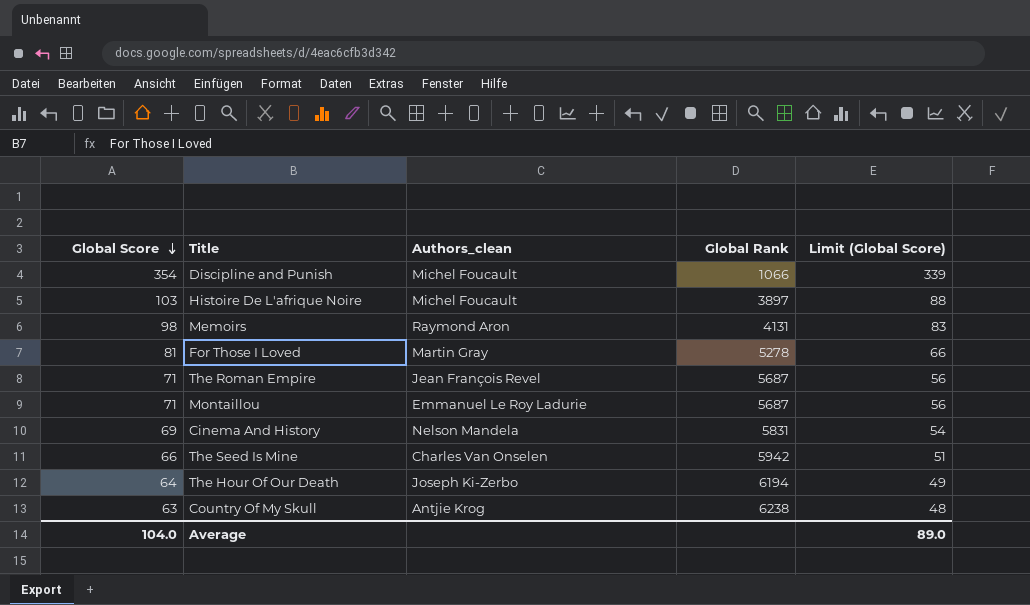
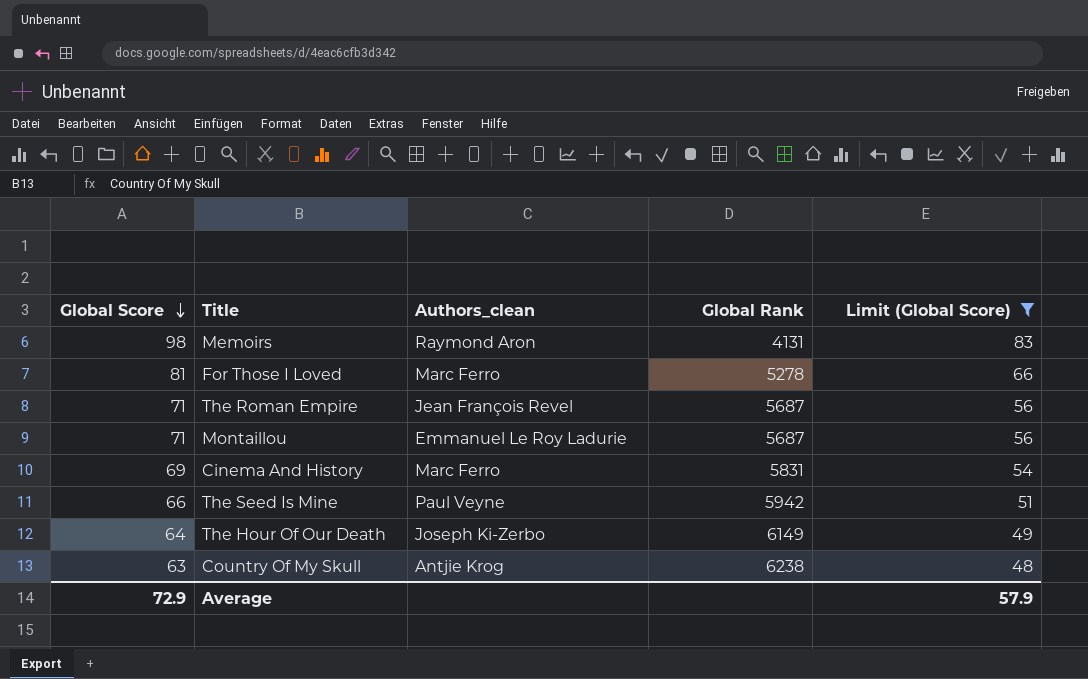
filter: none -> Limit (Global Score) <= 83
For Those I Loved | Authors_clean: Martin Gray -> Marc Ferro
Cinema And History | Authors_clean: Nelson Mandela -> Marc Ferro
The Seed Is Mine | Authors_clean: Charles Van Onselen -> Paul Veyne
The Hour Of Our Death | Global Rank: 6194 -> 6149
Average | Global Score: 104.0 -> 72.9
Average | Limit (Global Score): 89.0 -> 57.9

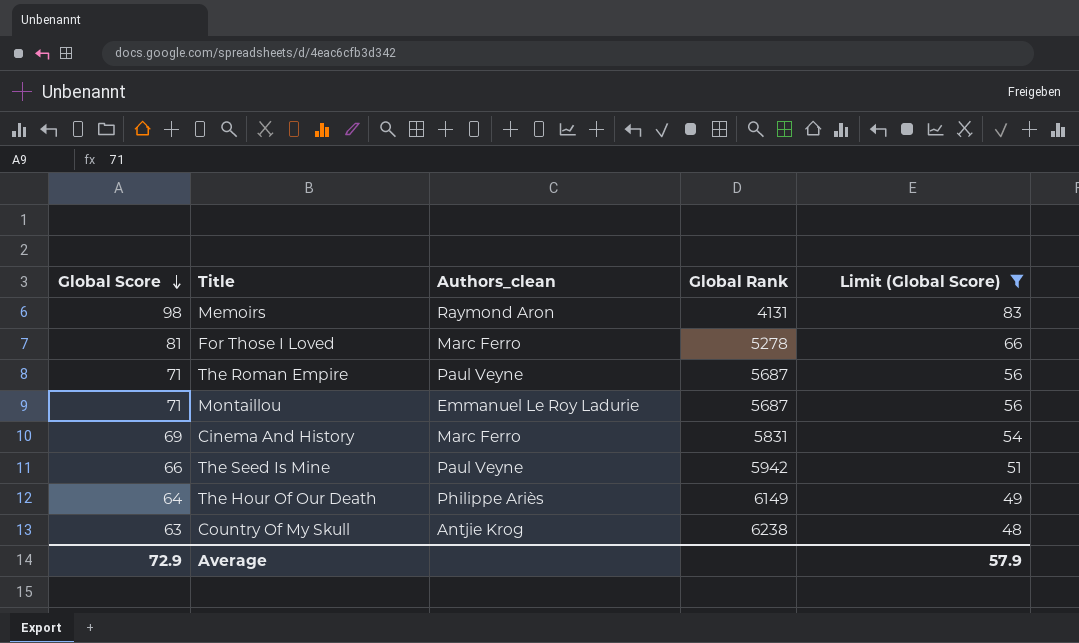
The Roman Empire | Authors_clean: Jean François Revel -> Paul Veyne
The Hour Of Our Death | Authors_clean: Joseph Ki-Zerbo -> Philippe Ariès

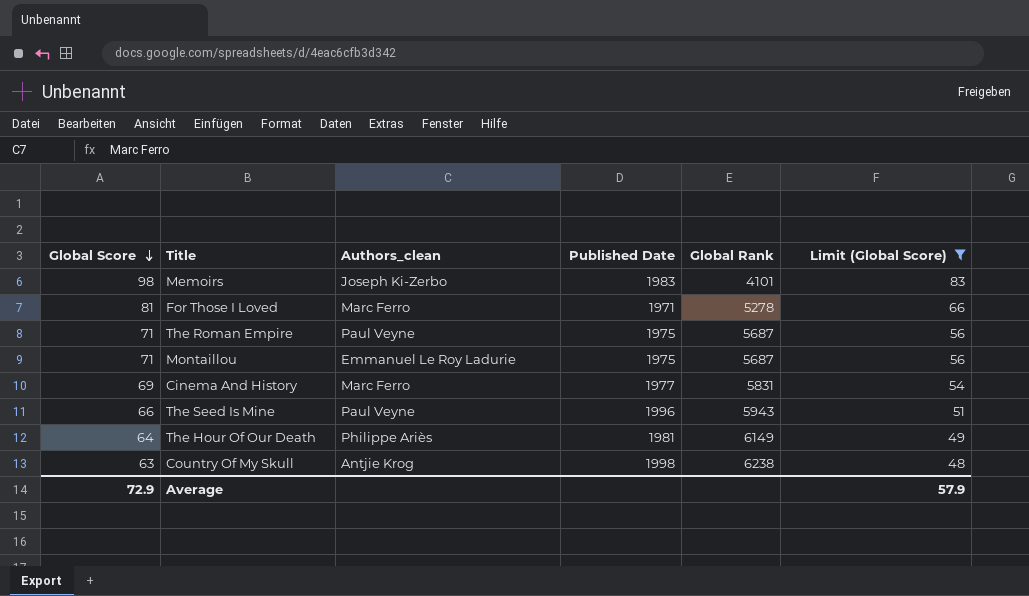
column Published Date | position: none -> 4
Memoirs | Authors_clean: Raymond Aron -> Joseph Ki-Zerbo
Memoirs | Global Rank: 4131 -> 4101
The Seed Is Mine | Global Rank: 5942 -> 5943

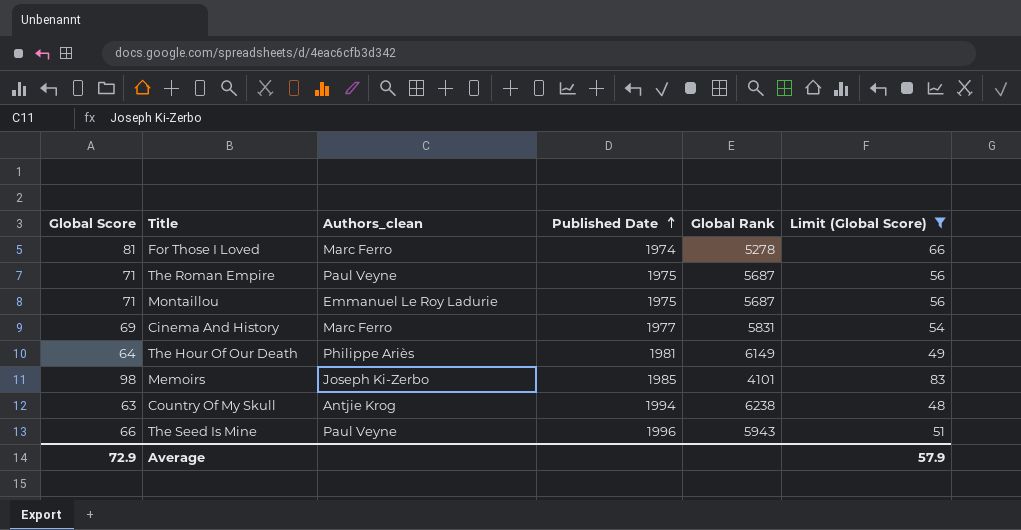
row order: Global Score descending -> Published Date ascending
For Those I Loved | Published Date: 1971 -> 1974
Memoirs | Published Date: 1983 -> 1985
Country Of My Skull | Published Date: 1998 -> 1994

